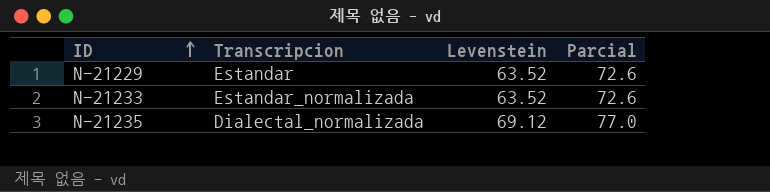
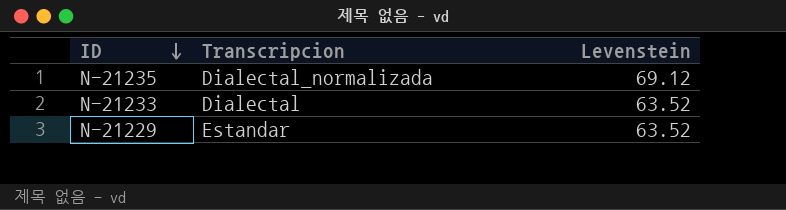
row order: ID ascending -> ID descending
column Parcial | position: 4 -> none
N-21233 | Transcripcion: Estandar_normalizada -> Dialectal

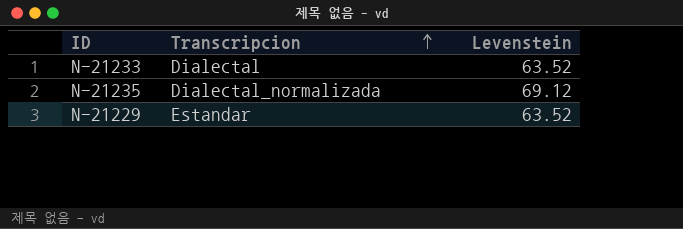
row order: ID descending -> Transcripcion ascending

